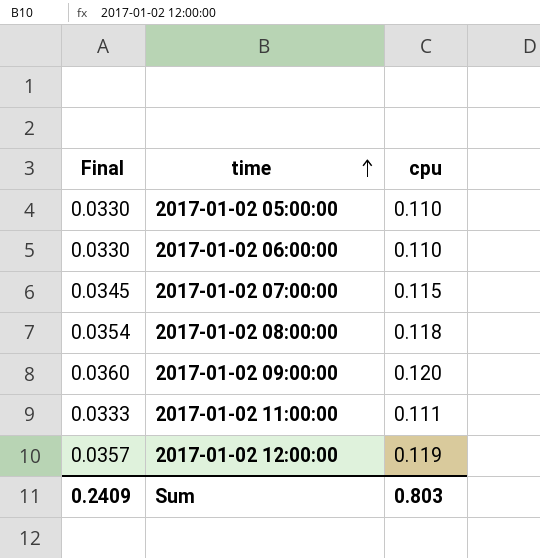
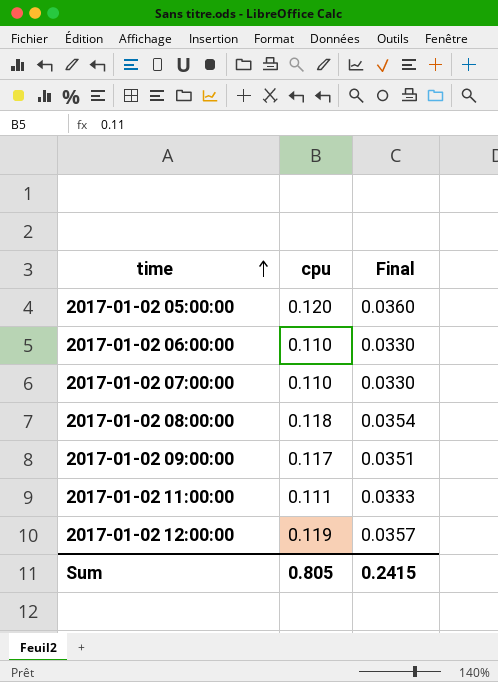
column Final | position: 1 -> 3
2017-01-02 05:00:00 | cpu: 0.110 -> 0.120
2017-01-02 05:00:00 | Final: 0.0330 -> 0.0360
2017-01-02 07:00:00 | cpu: 0.115 -> 0.110
2017-01-02 07:00:00 | Final: 0.0345 -> 0.0330
2017-01-02 09:00:00 | cpu: 0.120 -> 0.117
2017-01-02 09:00:00 | Final: 0.0360 -> 0.0351
Sum | cpu: 0.803 -> 0.805
Sum | Final: 0.2409 -> 0.2415

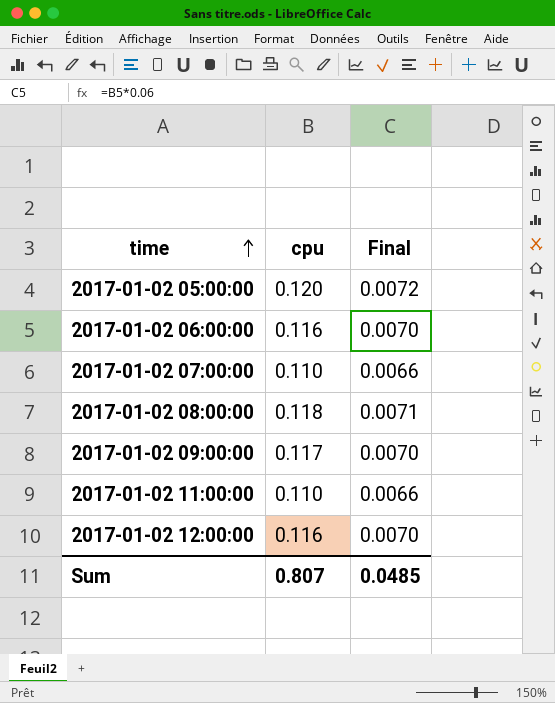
column Final | formula: [cpu] * 0.3 -> [cpu] * 0.06
2017-01-02 06:00:00 | cpu: 0.110 -> 0.116
2017-01-02 11:00:00 | cpu: 0.111 -> 0.110
2017-01-02 12:00:00 | cpu: 0.119 -> 0.116
Sum | cpu: 0.805 -> 0.807
Sum | Final: 0.2415 -> 0.0485

